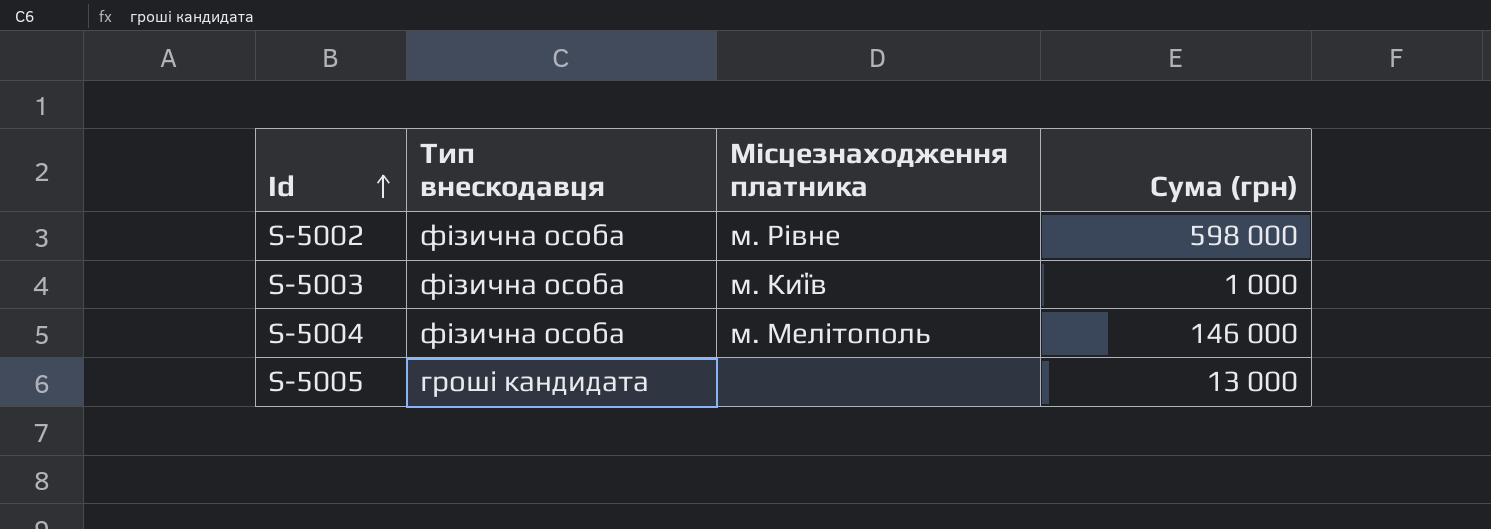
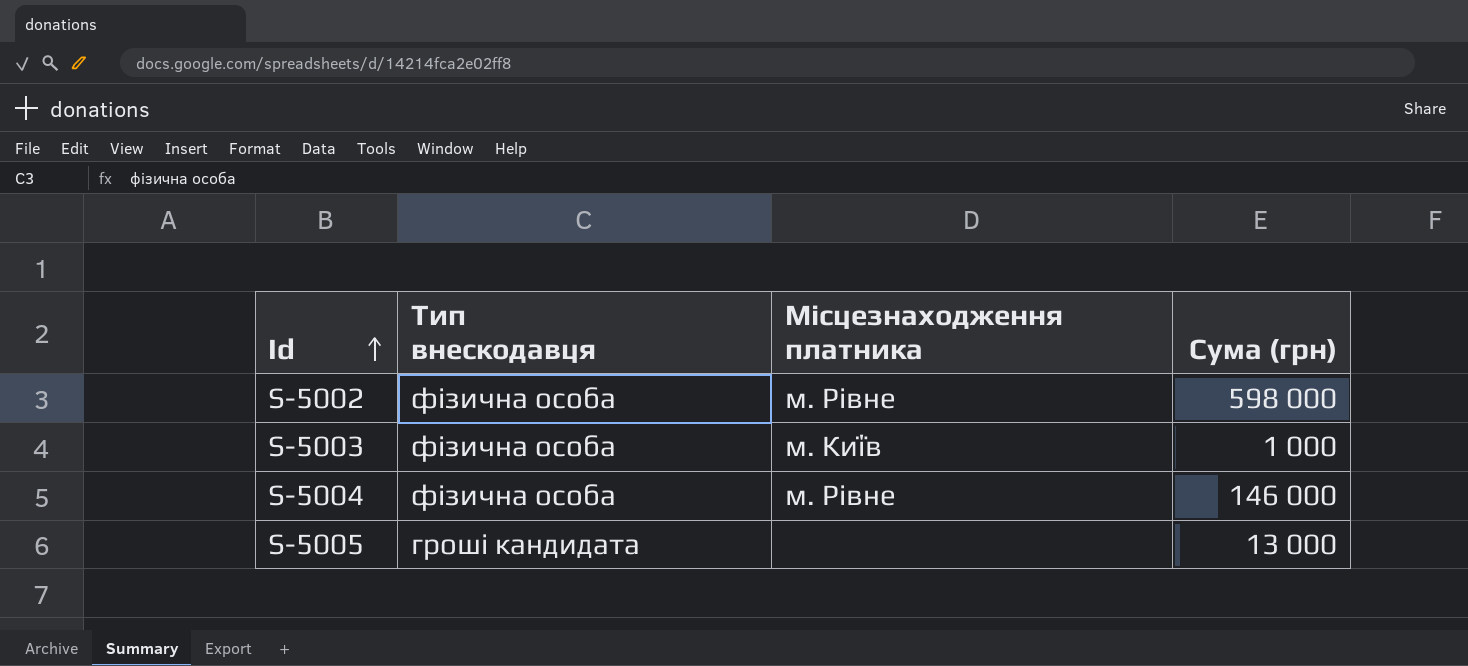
S-5004 | Місцезнаходження платника: м. Мелітополь -> м. Рівне

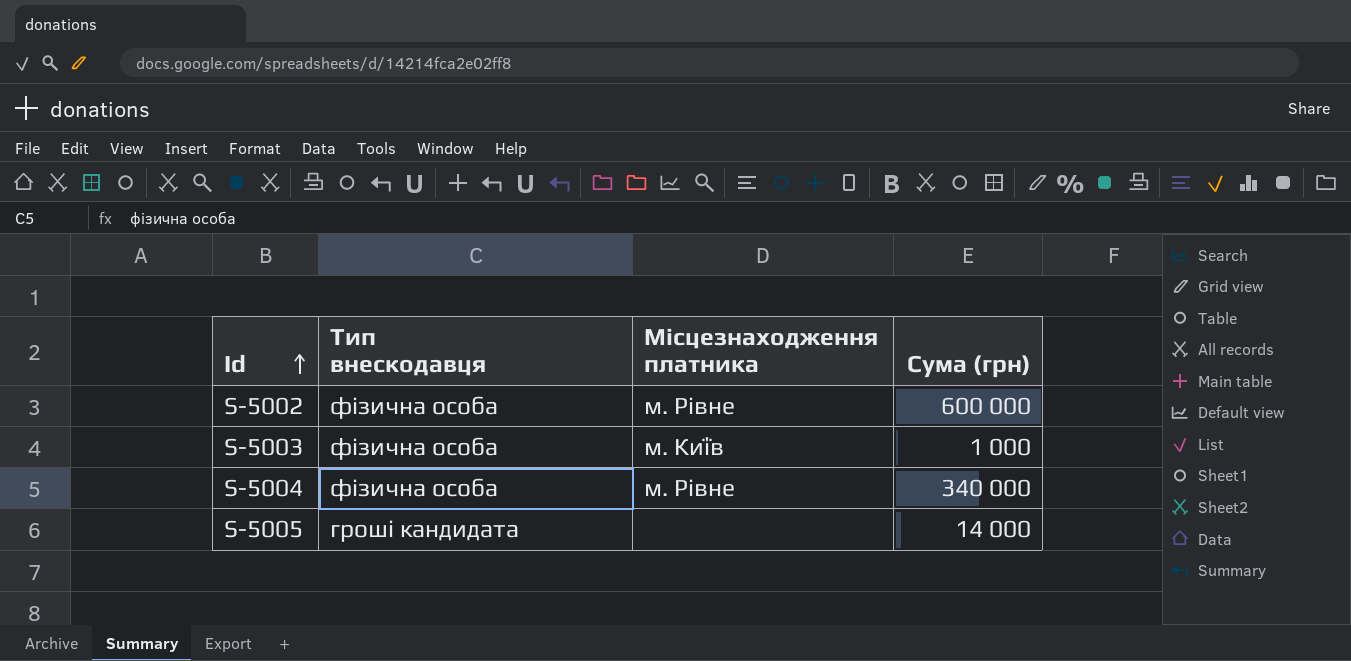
S-5002 | Сума (грн): 598 000 -> 600 000
S-5004 | Сума (грн): 146 000 -> 340 000
S-5005 | Сума (грн): 13 000 -> 14 000

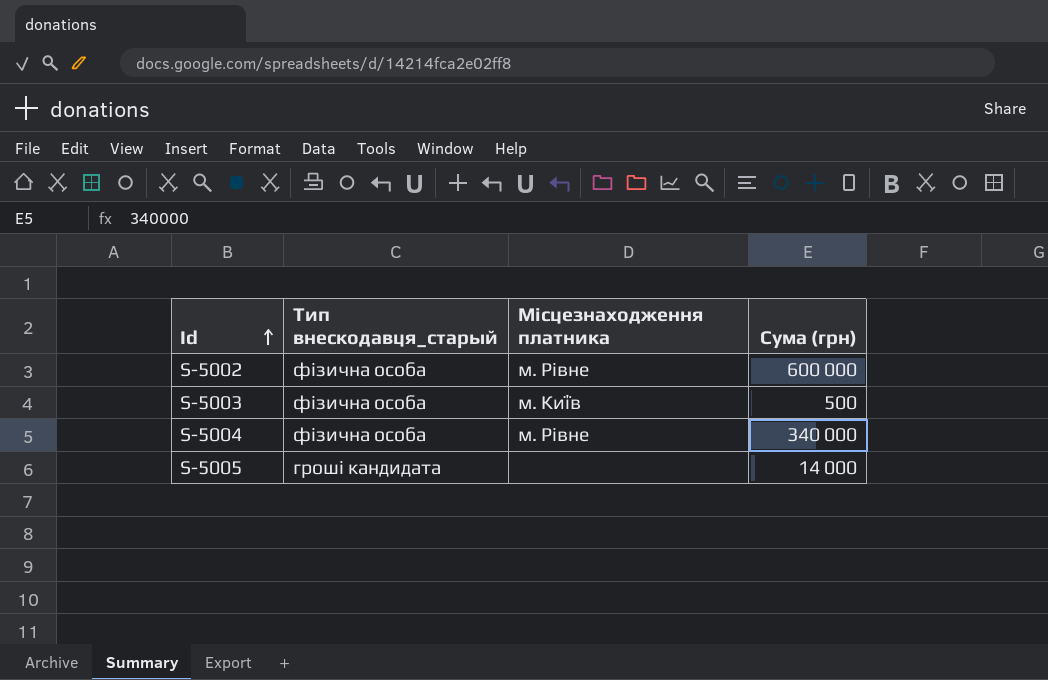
column name: Тип внескодавця -> Тип внескодавця_старый
S-5003 | Сума (грн): 1 000 -> 500

